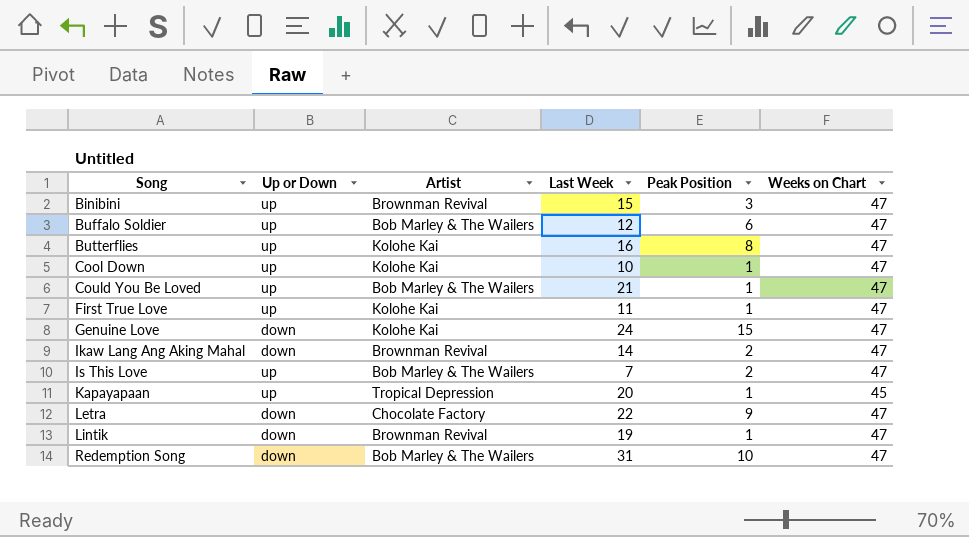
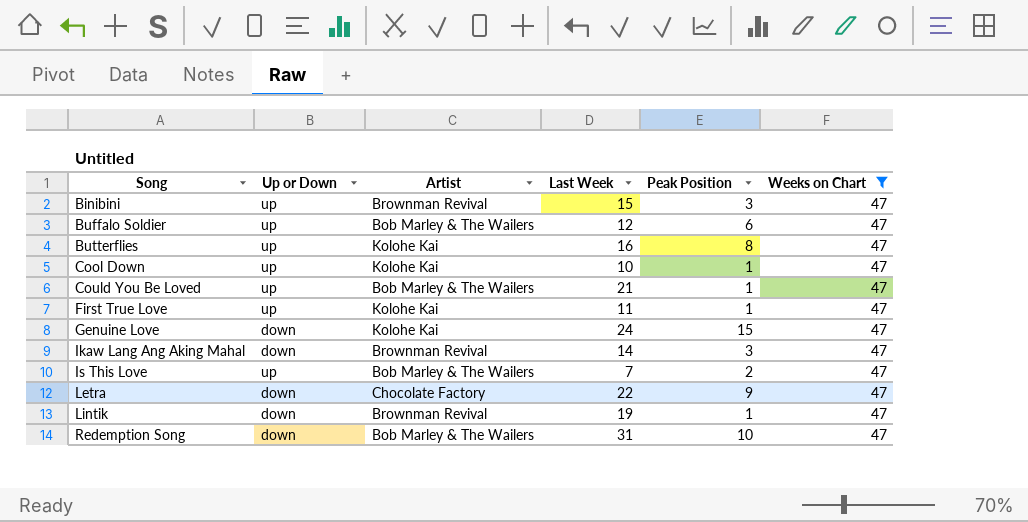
filter: none -> Weeks on Chart = 47
Ikaw Lang Ang Aking Mahal | Peak Position: 2 -> 3

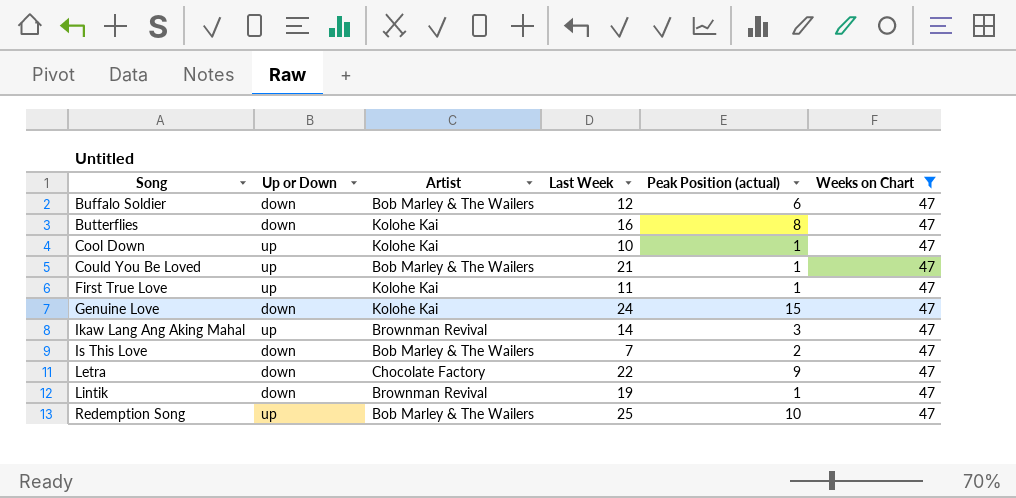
column name: Peak Position -> Peak Position (actual)
row Binibini: up | Brownman Revival | 15 | 3 | 47 -> none
Buffalo Soldier | Up or Down: up -> down
Butterflies | Up or Down: up -> down
Ikaw Lang Ang Aking Mahal | Up or Down: down -> up
Is This Love | Up or Down: up -> down
Redemption Song | Up or Down: down -> up
Redemption Song | Last Week: 31 -> 25

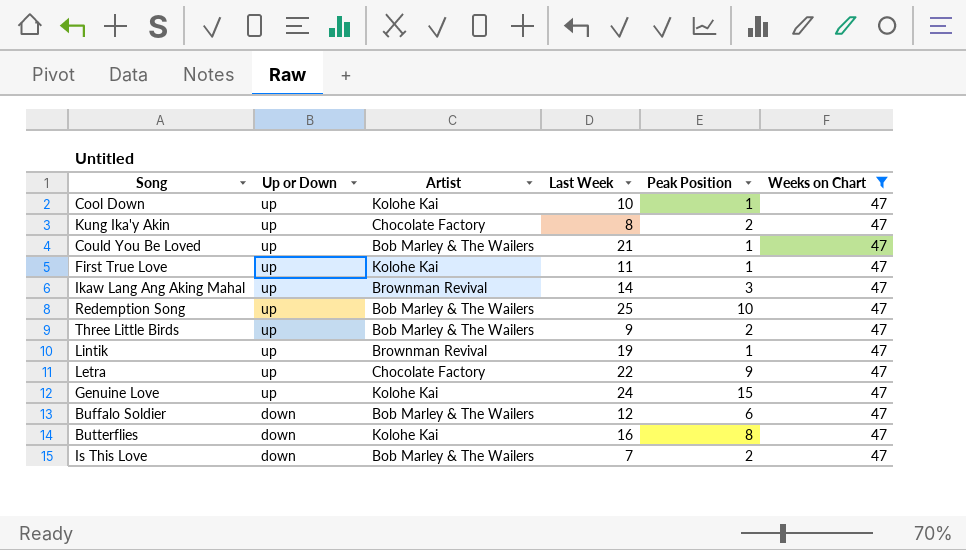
row order: Song ascending -> Up or Down descending
column name: Peak Position (actual) -> Peak Position
row Kung Ika'y Akin: none -> up | Chocolate Factory | 8 | 2 | 47
row Three Little Birds: none -> up | Bob Marley & The Wailers | 9 | 2 | 47
Lintik | Up or Down: down -> up
Letra | Up or Down: down -> up
Genuine Love | Up or Down: down -> up

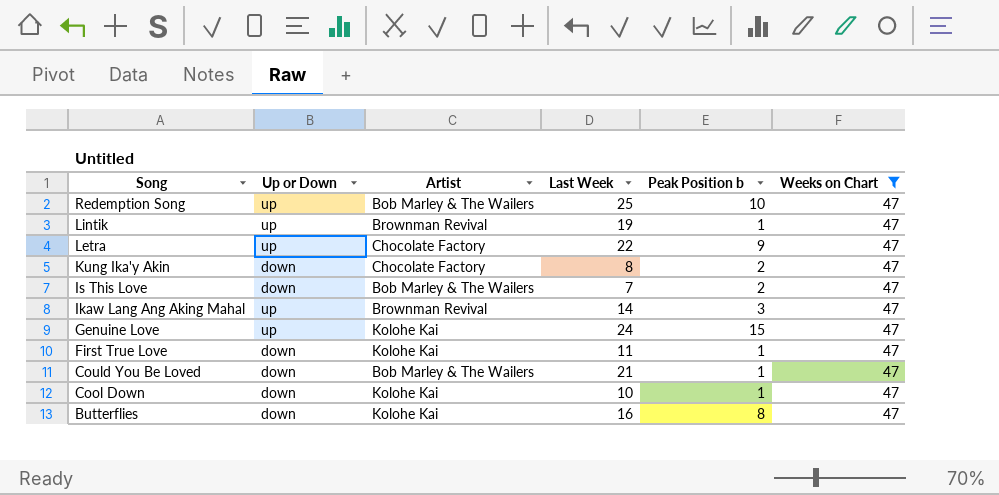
row order: Up or Down descending -> Song descending
column name: Peak Position -> Peak Position b
row Three Little Birds: up | Bob Marley & The Wailers | 9 | 2 | 47 -> none
row Buffalo Soldier: down | Bob Marley & The Wailers | 12 | 6 | 47 -> none
Kung Ika'y Akin | Up or Down: up -> down
First True Love | Up or Down: up -> down
Could You Be Loved | Up or Down: up -> down
Cool Down | Up or Down: up -> down

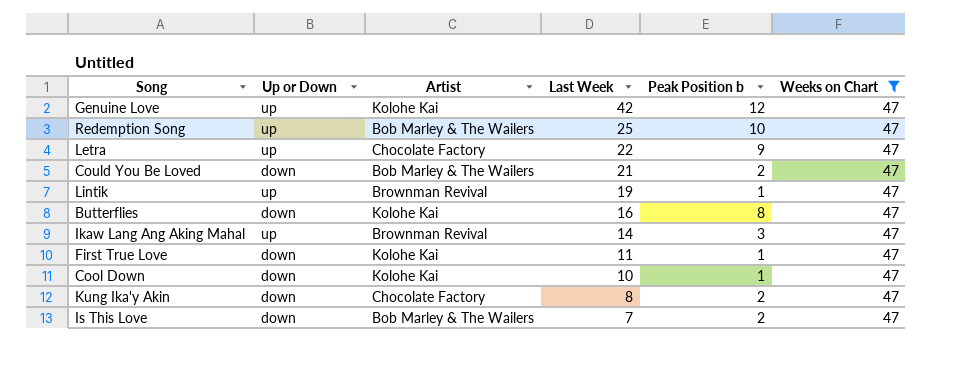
row order: Song descending -> Last Week descending
Genuine Love | Last Week: 24 -> 42
Genuine Love | Peak Position b: 15 -> 12
Could You Be Loved | Peak Position b: 1 -> 2

